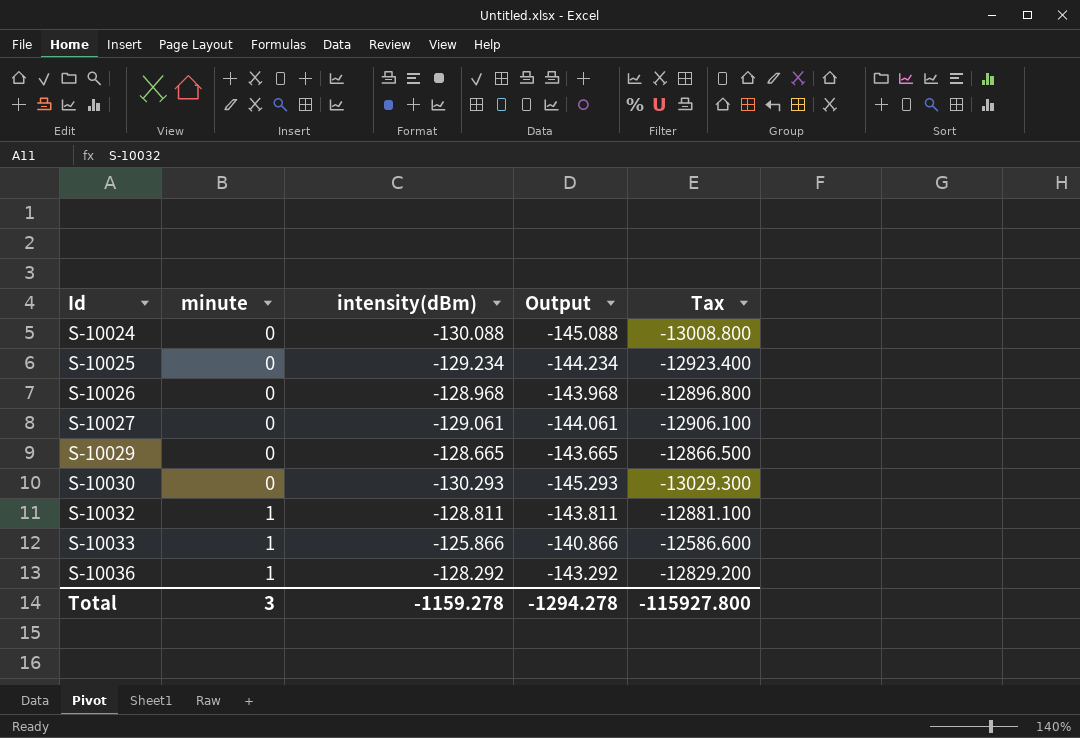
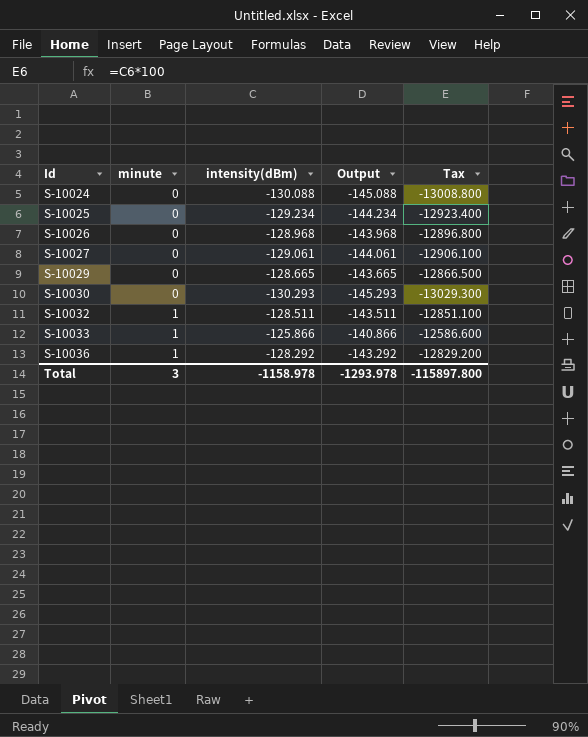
S-10032 | intensity(dBm): -128.811 -> -128.511
S-10032 | Output: -143.811 -> -143.511
S-10032 | Tax: -12881.100 -> -12851.100
Total | intensity(dBm): -1159.278 -> -1158.978
Total | Output: -1294.278 -> -1293.978
Total | Tax: -115927.800 -> -115897.800

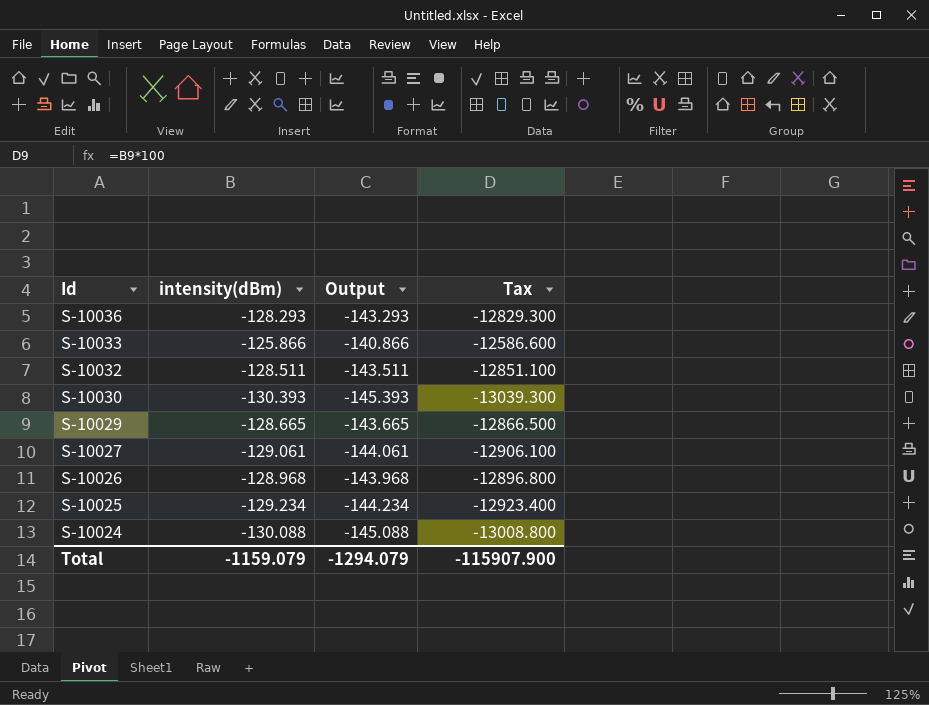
row order: Id ascending -> Id descending
column minute | position: 2 -> none
S-10036 | intensity(dBm): -128.292 -> -128.293
S-10036 | Output: -143.292 -> -143.293
S-10036 | Tax: -12829.200 -> -12829.300
S-10030 | intensity(dBm): -130.293 -> -130.393
S-10030 | Output: -145.293 -> -145.393
S-10030 | Tax: -13029.300 -> -13039.300
Total | intensity(dBm): -1158.978 -> -1159.079
Total | Output: -1293.978 -> -1294.079
Total | Tax: -115897.800 -> -115907.900

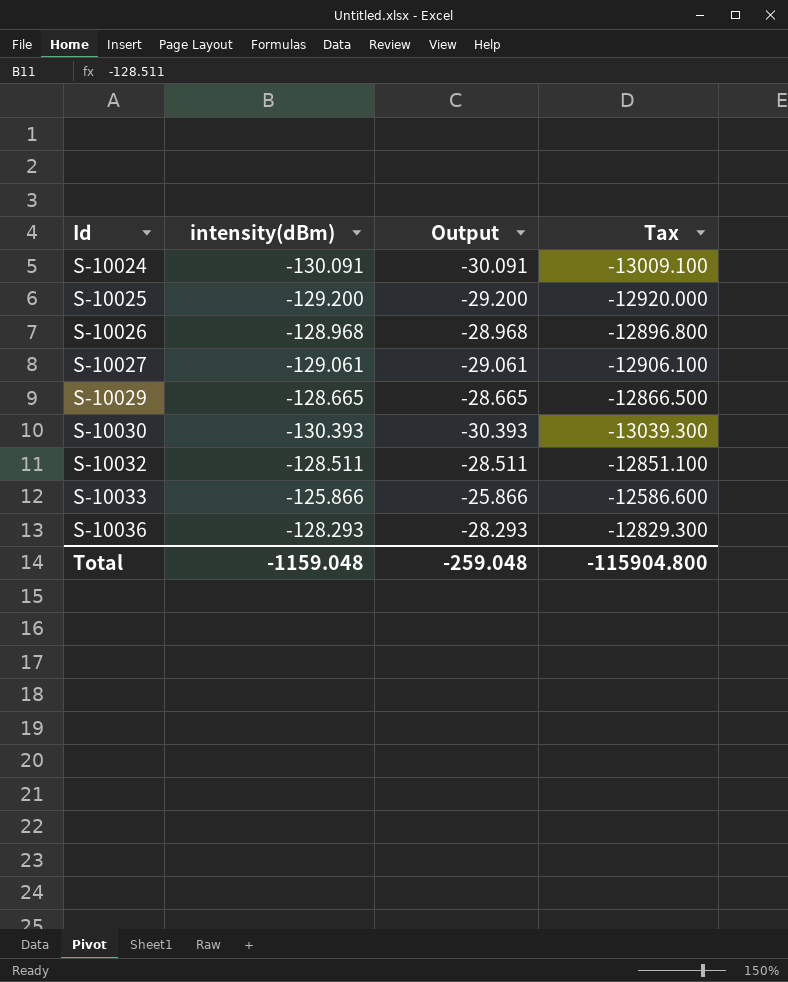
row order: Id descending -> Id ascending
column Output | formula: [intensity(dBm)] - 15 -> [intensity(dBm)] + 100
S-10024 | intensity(dBm): -130.088 -> -130.091
S-10024 | Tax: -13008.800 -> -13009.100
S-10025 | intensity(dBm): -129.234 -> -129.200
S-10025 | Tax: -12923.400 -> -12920.000
Total | intensity(dBm): -1159.079 -> -1159.048
Total | Output: -1294.079 -> -259.048
Total | Tax: -115907.900 -> -115904.800

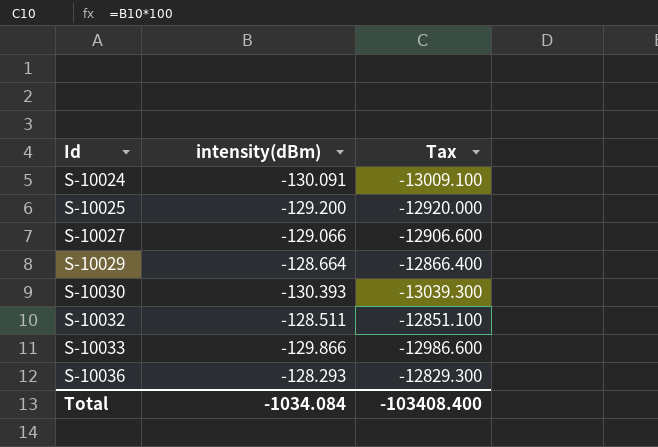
column Output | formula: [intensity(dBm)] + 100 -> none
row S-10026: -128.968 | -28.968 | -12896.800 -> none
S-10027 | intensity(dBm): -129.061 -> -129.066
S-10027 | Tax: -12906.100 -> -12906.600
S-10029 | intensity(dBm): -128.665 -> -128.664
S-10029 | Tax: -12866.500 -> -12866.400
S-10033 | intensity(dBm): -125.866 -> -129.866
S-10033 | Tax: -12586.600 -> -12986.600
Total | intensity(dBm): -1159.048 -> -1034.084
Total | Tax: -115904.800 -> -103408.400

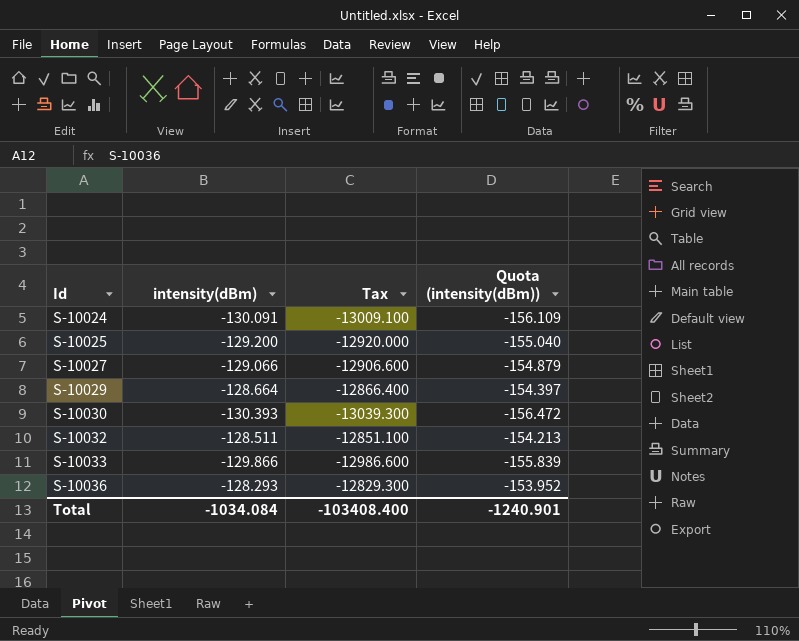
column Quota (intensity(dBm)) | formula: none -> [intensity(dBm)] * 1.2

